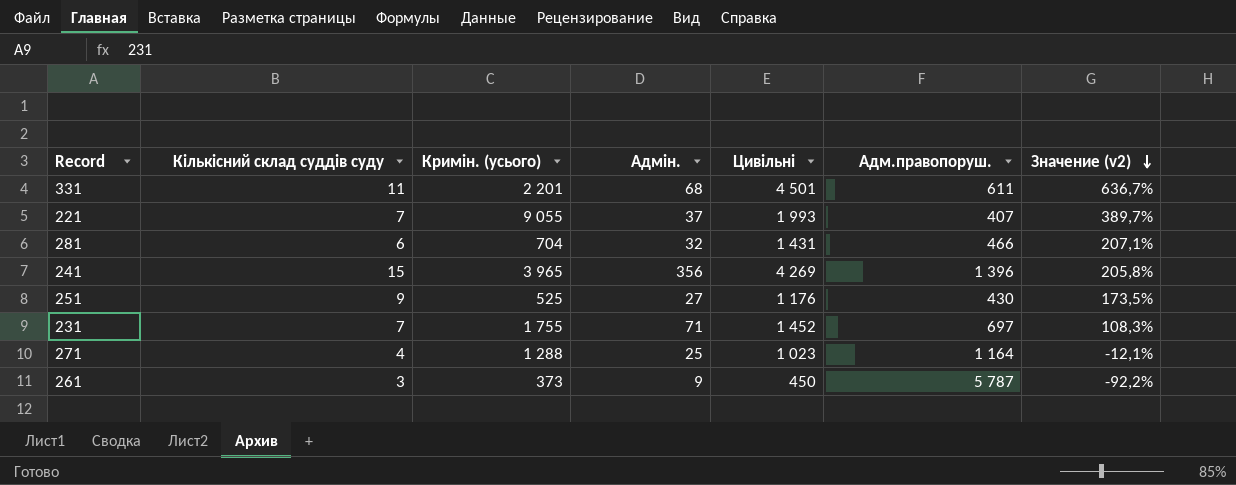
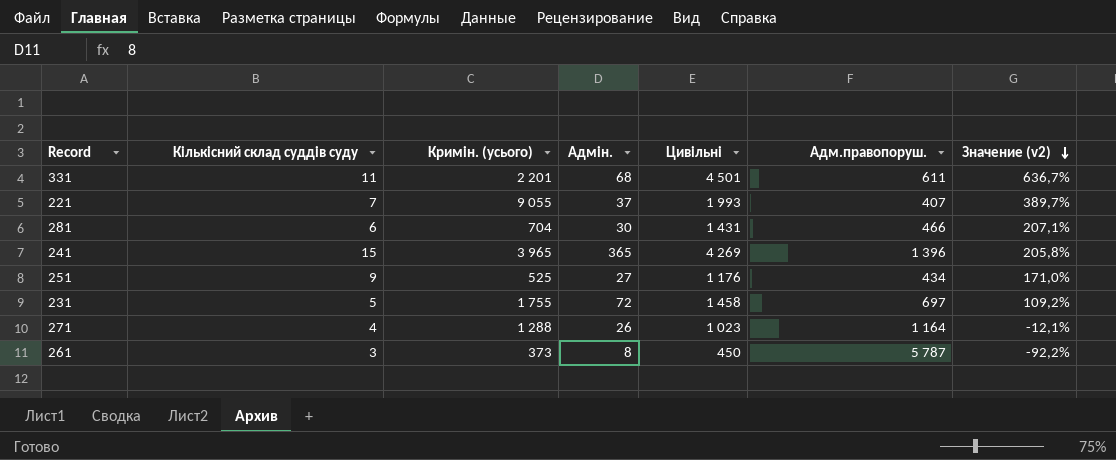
281 | Адмін.: 32 -> 30
241 | Адмін.: 356 -> 365
251 | Адм.правопоруш.: 430 -> 434
251 | Значение (v2): 173,5% -> 171,0%
231 | Кількісний склад суддів суду: 7 -> 5
231 | Адмін.: 71 -> 72
231 | Цивільні: 1 452 -> 1 458
231 | Значение (v2): 108,3% -> 109,2%
271 | Адмін.: 25 -> 26
261 | Адмін.: 9 -> 8

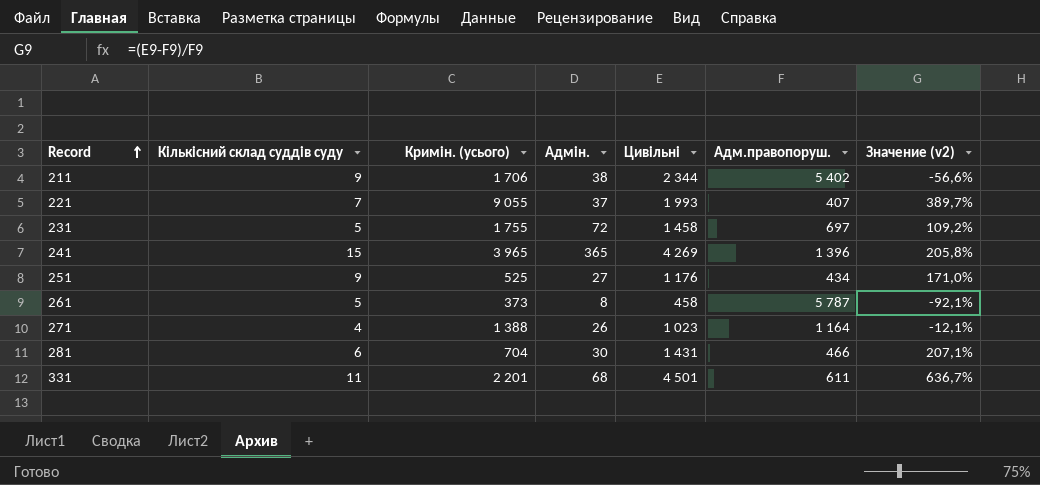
row order: Значение (v2) descending -> Record ascending
row 211: none -> 9 | 1 706 | 38 | 2 344 | 5 402 | -56,6%
261 | Кількісний склад суддів суду: 3 -> 5
261 | Цивільні: 450 -> 458
261 | Значение (v2): -92,2% -> -92,1%
271 | Кримін. (усього): 1 288 -> 1 388

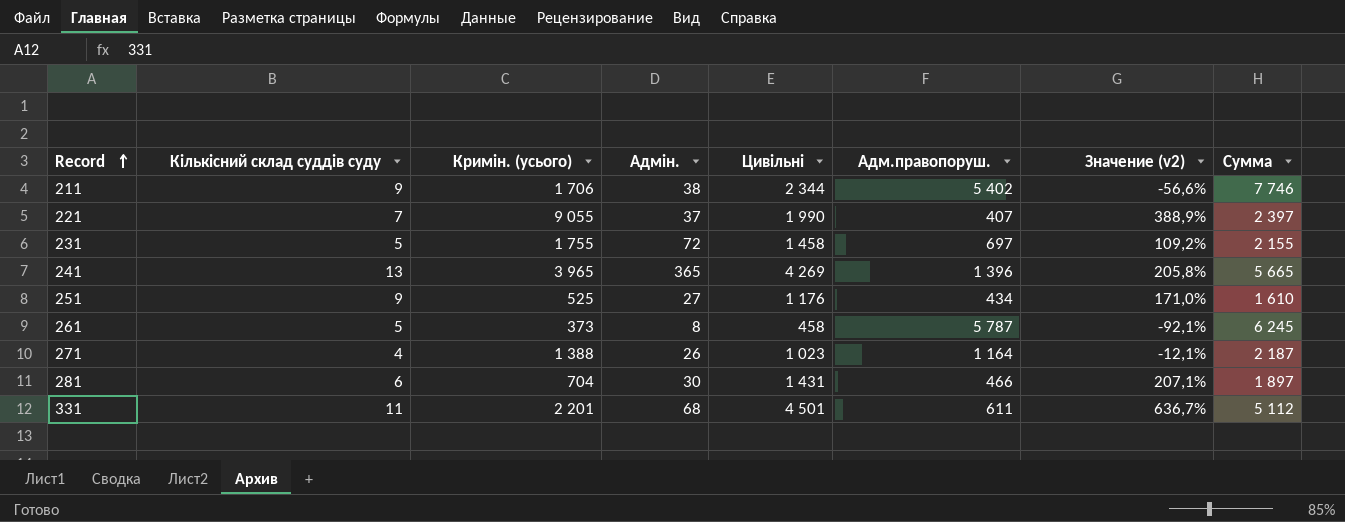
column Сумма | formula: none -> [Цивільні] + [Адм.правопоруш.]
221 | Цивільні: 1 993 -> 1 990
221 | Значение (v2): 389,7% -> 388,9%
241 | Кількісний склад суддів суду: 15 -> 13

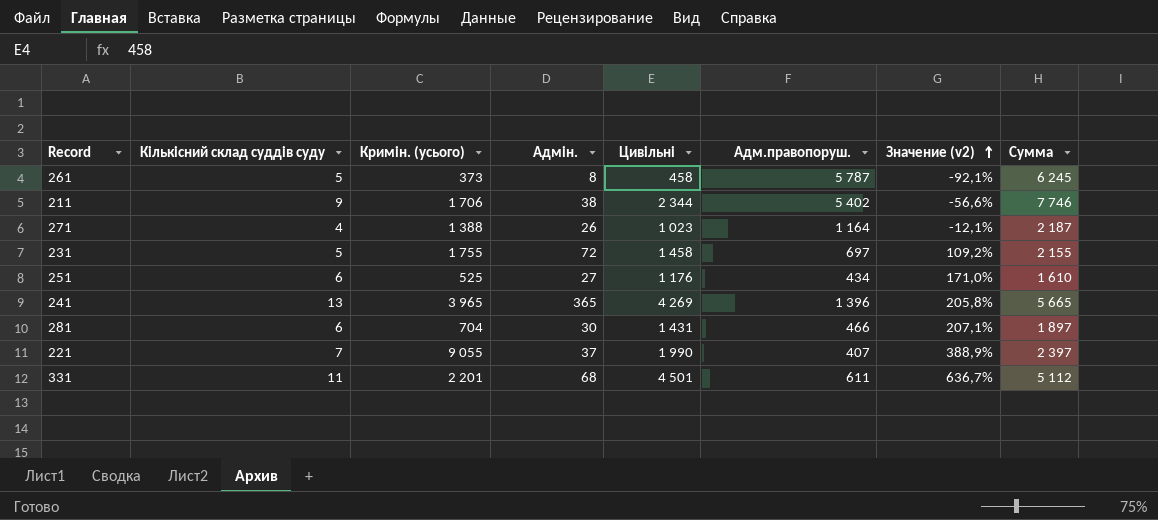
row order: Record ascending -> Значение (v2) ascending
251 | Кількісний склад суддів суду: 9 -> 6

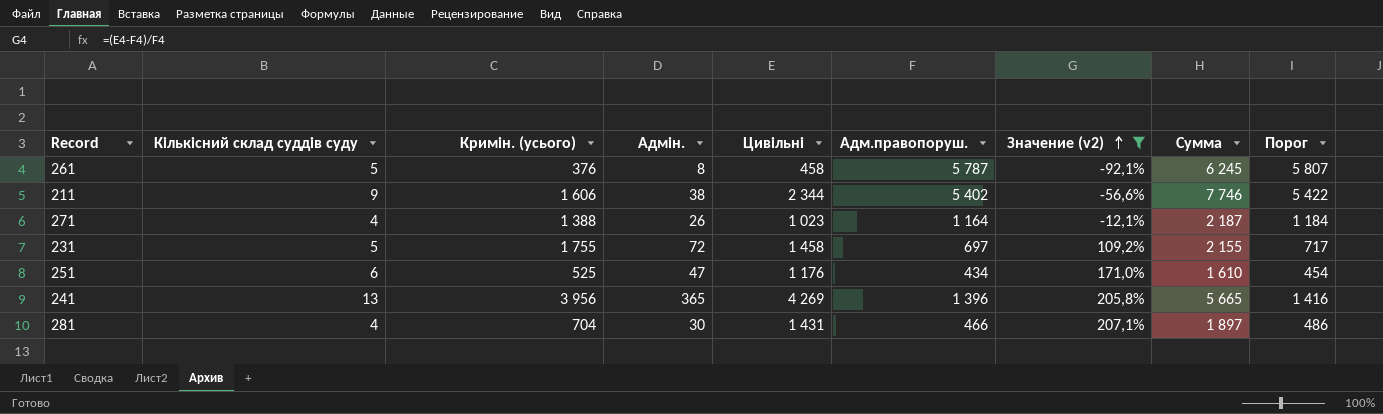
filter: none -> Значение (v2) <= 207,1%
column Порог | formula: none -> [Адм.правопоруш.] + 20
261 | Кримін. (усього): 373 -> 376
211 | Кримін. (усього): 1 706 -> 1 606
251 | Адмін.: 27 -> 47
241 | Кримін. (усього): 3 965 -> 3 956
281 | Кількісний склад суддів суду: 6 -> 4

